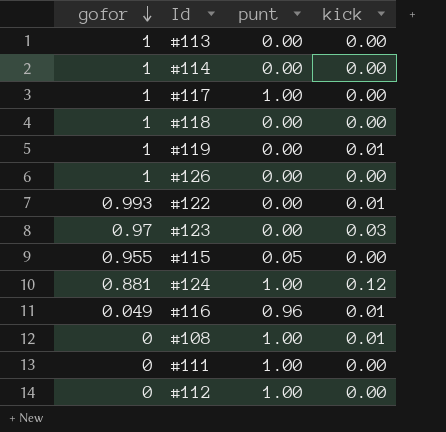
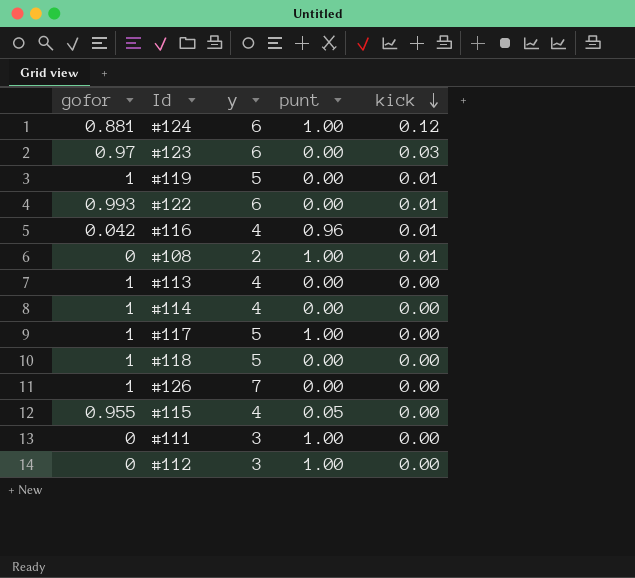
row order: gofor descending -> kick descending
column y | position: none -> 3
#116 | gofor: 0.049 -> 0.042

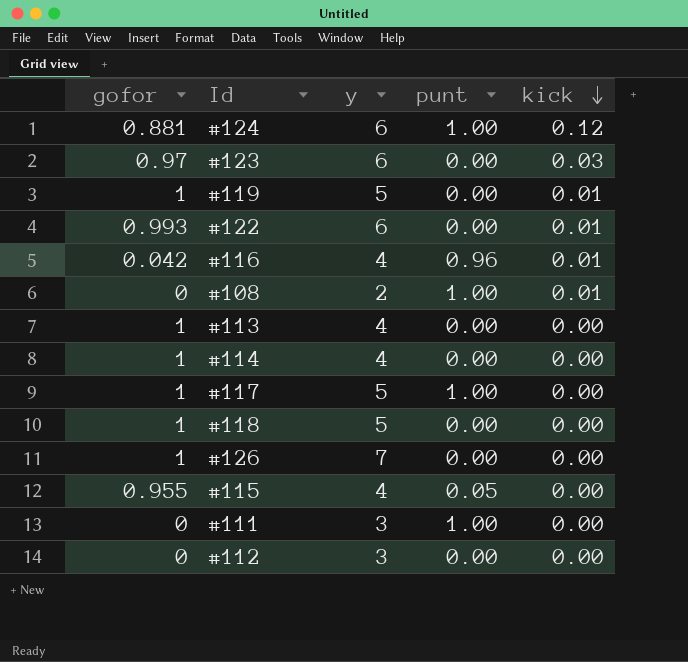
#112 | punt: 1.00 -> 0.00

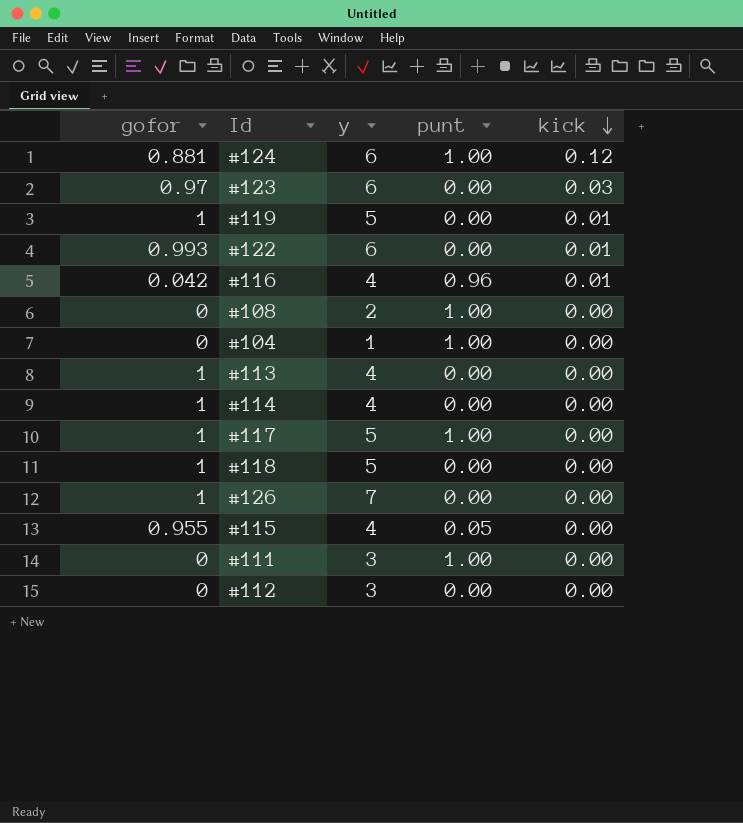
#108 | kick: 0.01 -> 0.00
row #104: none -> 0 | 1 | 1.00 | 0.00

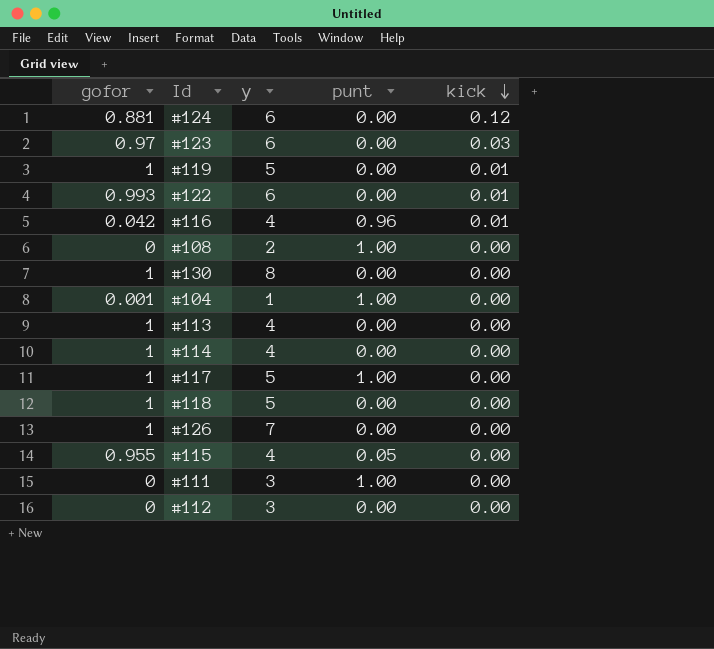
#124 | punt: 1.00 -> 0.00
row #130: none -> 1 | 8 | 0.00 | 0.00
#104 | gofor: 0 -> 0.001

